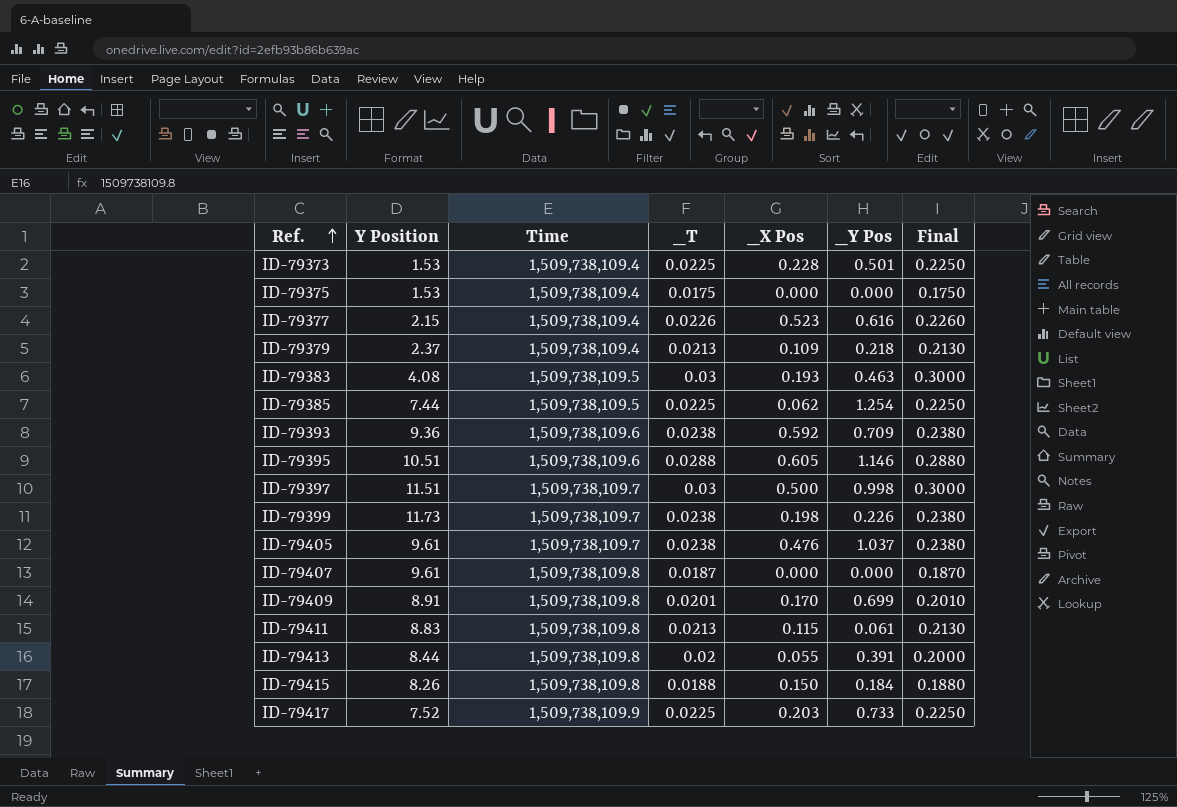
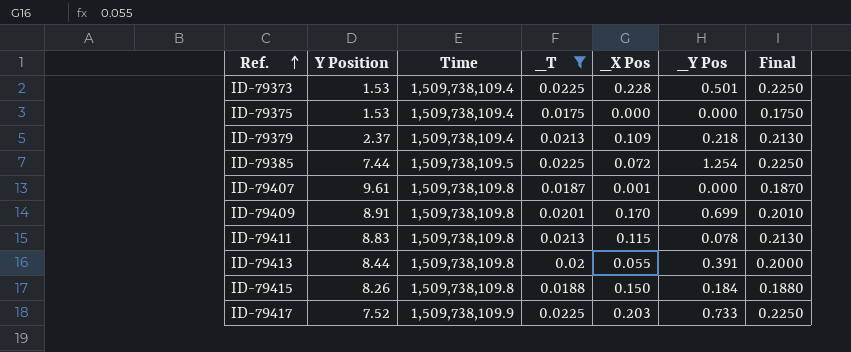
filter: none -> _T <= 0.0225
ID-79385 | _X Pos: 0.062 -> 0.072
ID-79407 | _X Pos: 0.000 -> 0.001
ID-79411 | _Y Pos: 0.061 -> 0.078

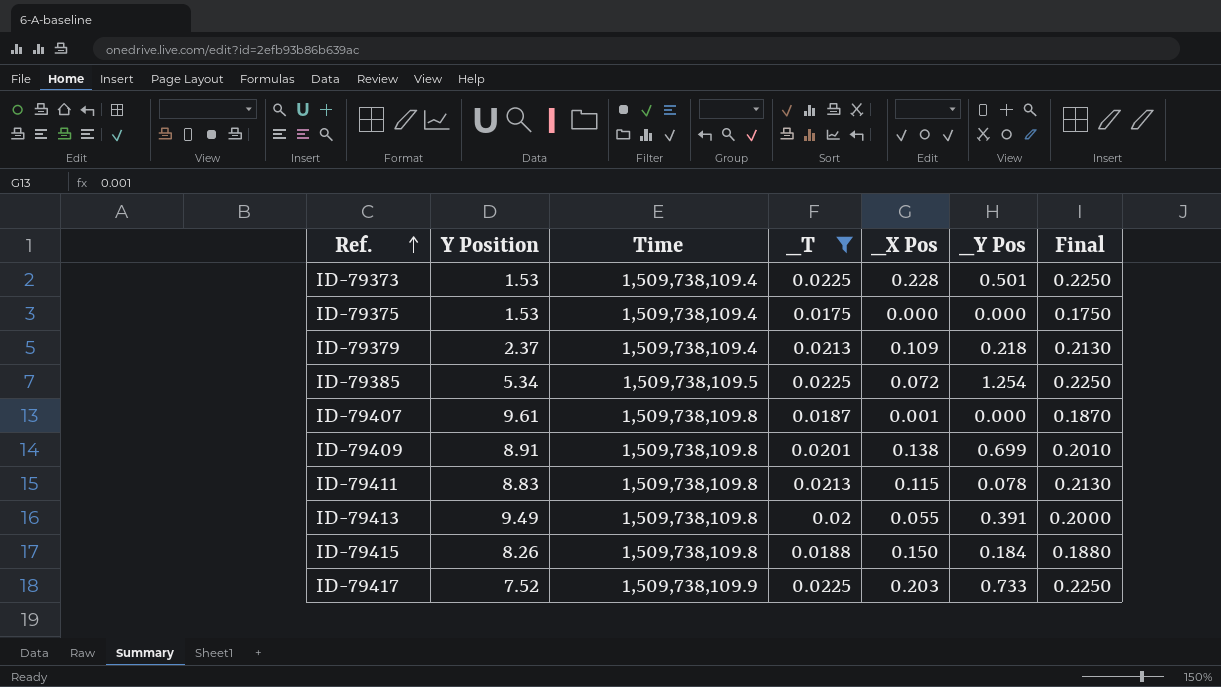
ID-79385 | Y Position: 7.44 -> 5.34
ID-79409 | _X Pos: 0.170 -> 0.138
ID-79413 | Y Position: 8.44 -> 9.49

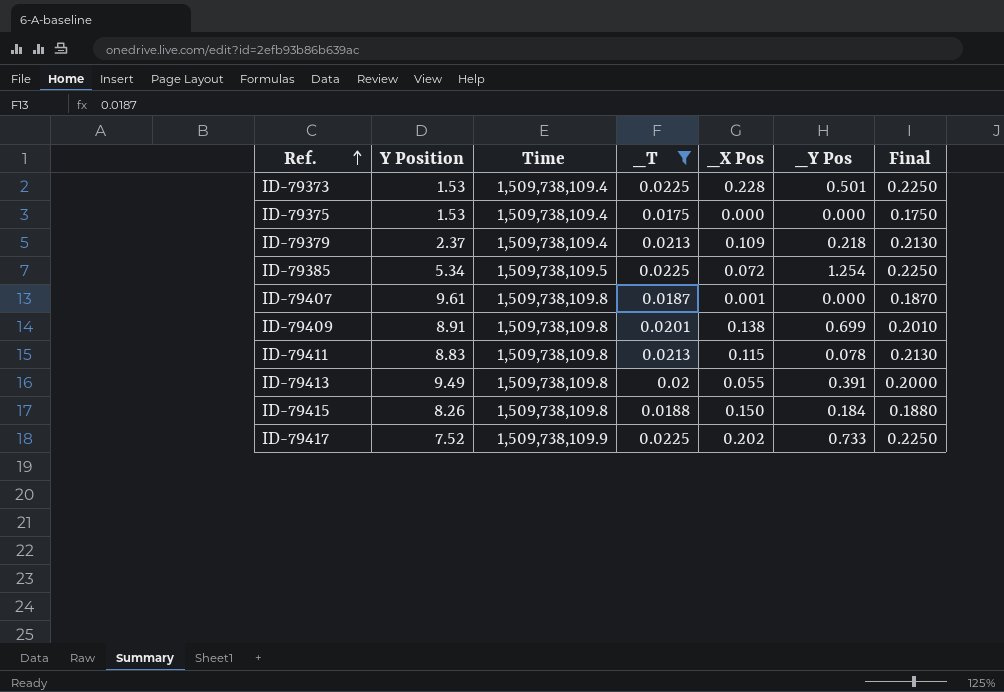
ID-79417 | _X Pos: 0.203 -> 0.202

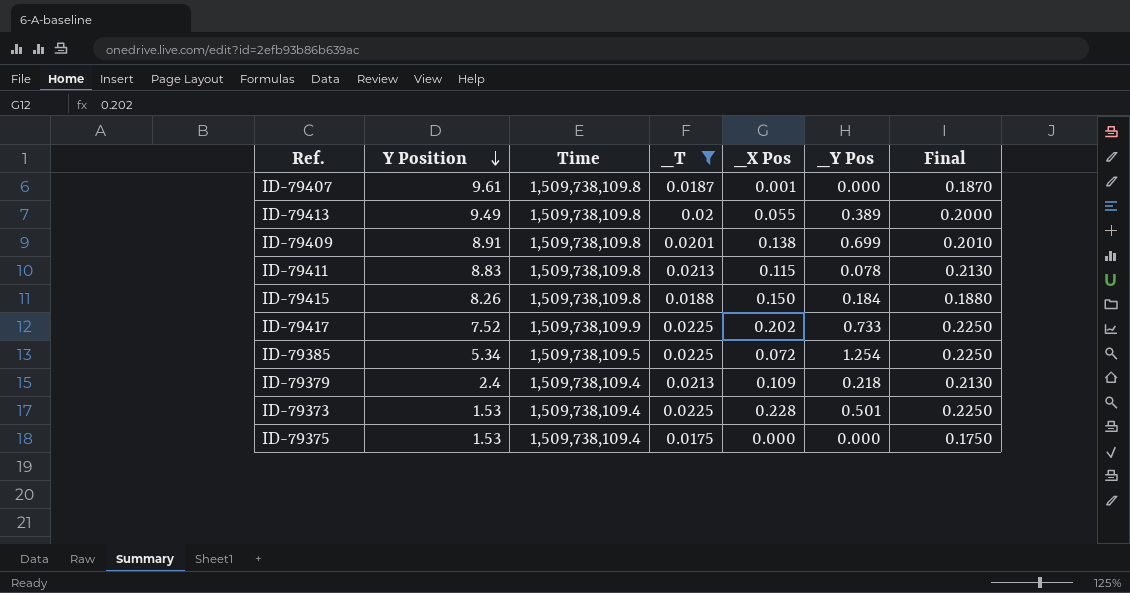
row order: Ref. ascending -> Y Position descending
ID-79413 | _Y Pos: 0.391 -> 0.389
ID-79379 | Y Position: 2.37 -> 2.4

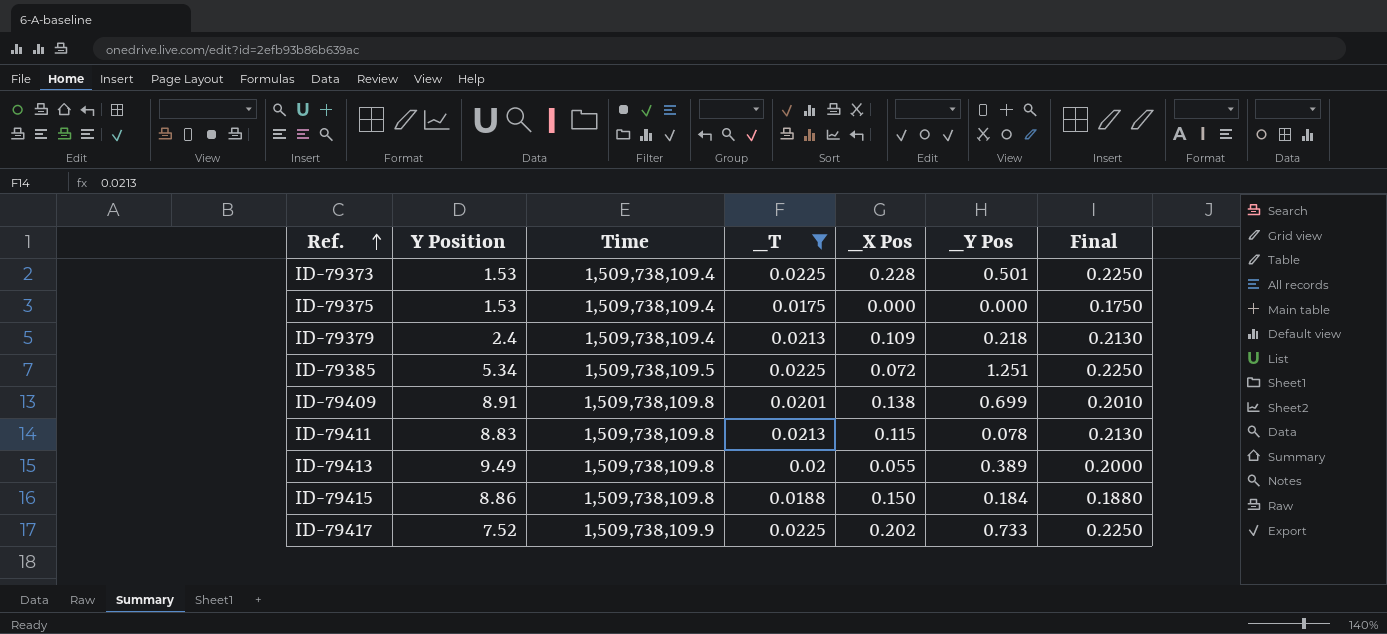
row order: Y Position descending -> Ref. ascending
row ID-79407: 9.61 | 1,509,738,109.8 | 0.0187 | 0.001 | 0.000 | 0.1870 -> none
ID-79385 | _Y Pos: 1.254 -> 1.251
ID-79415 | Y Position: 8.26 -> 8.86

